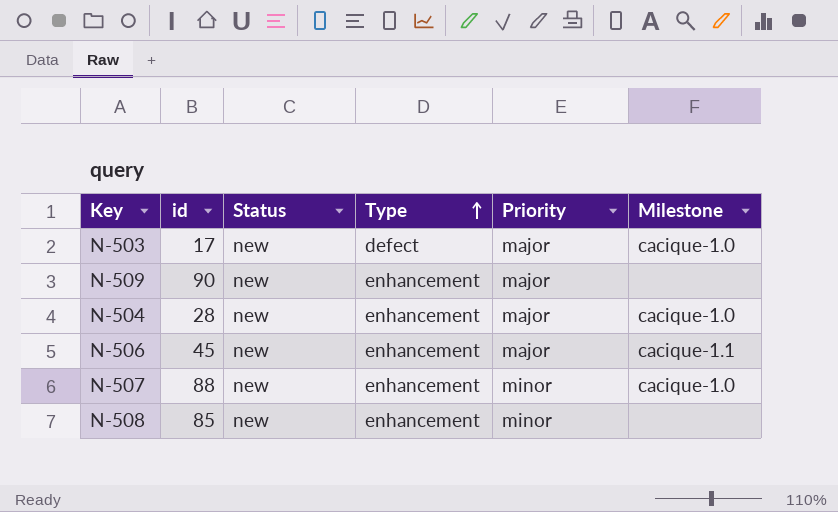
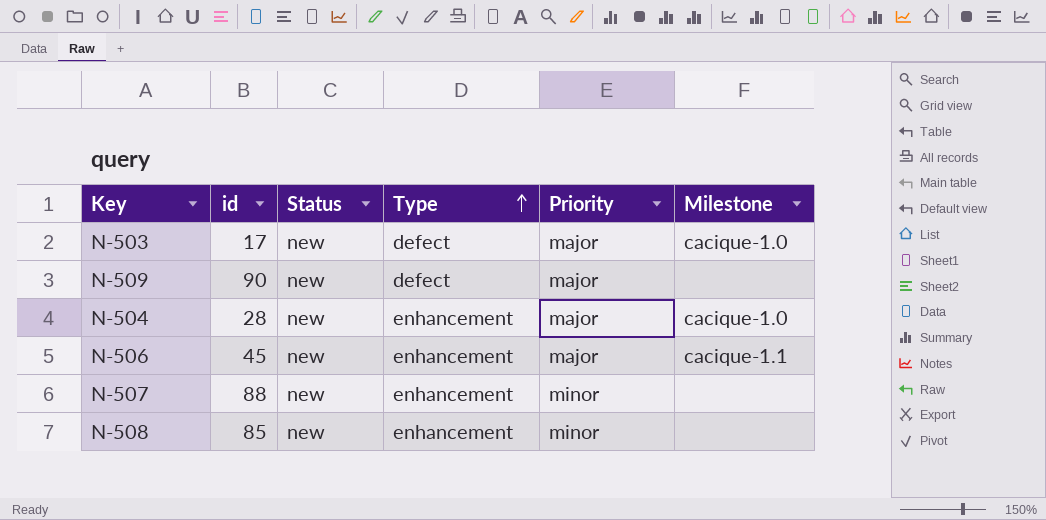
N-509 | Type: enhancement -> defect
N-507 | Milestone: cacique-1.0 -> none

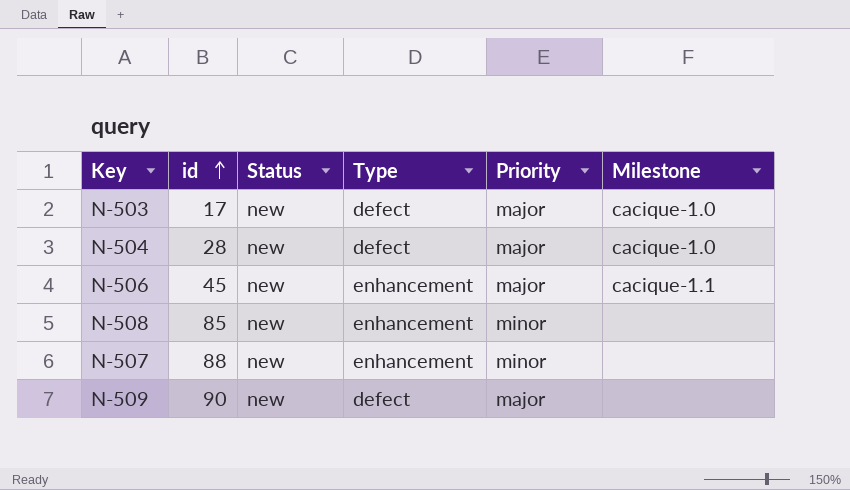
row order: Type ascending -> id ascending
N-504 | Type: enhancement -> defect

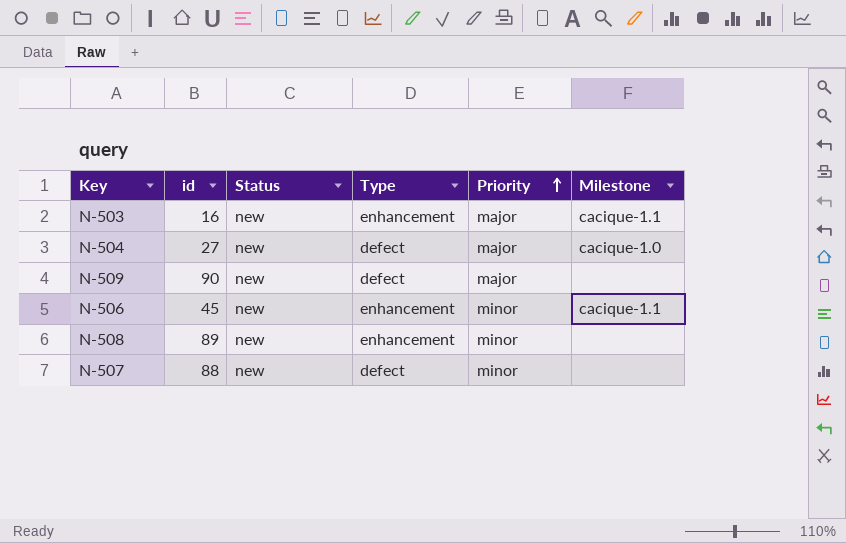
row order: id ascending -> Priority ascending
N-503 | id: 17 -> 16
N-503 | Type: defect -> enhancement
N-503 | Milestone: cacique-1.0 -> cacique-1.1
N-504 | id: 28 -> 27
N-506 | Priority: major -> minor
N-508 | id: 85 -> 89
N-507 | Type: enhancement -> defect

